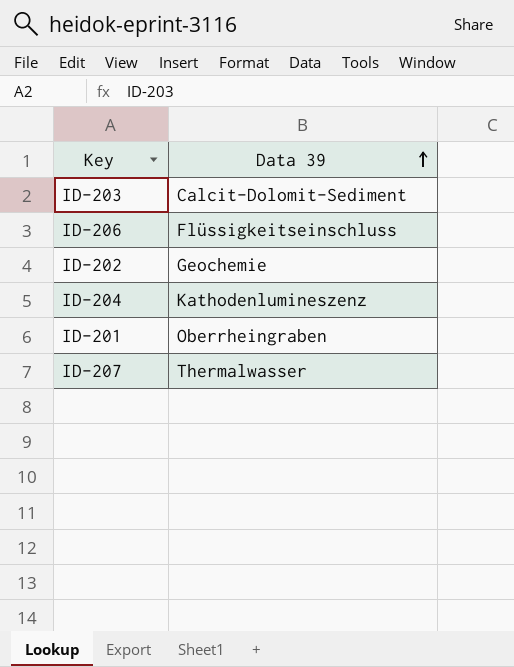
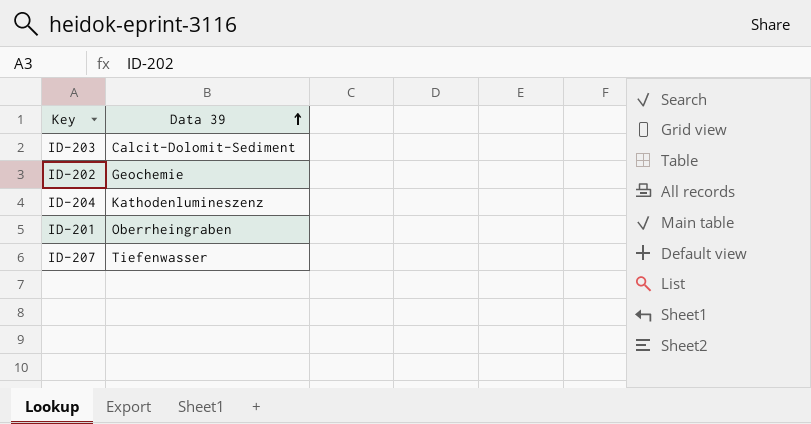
row ID-206: Flüssigkeitseinschluss -> none
ID-207 | Data 39: Thermalwasser -> Tiefenwasser

